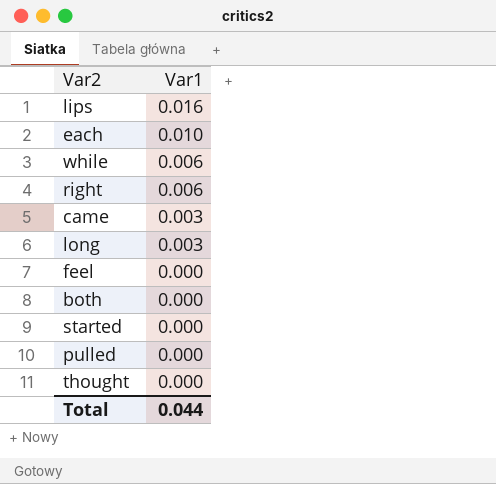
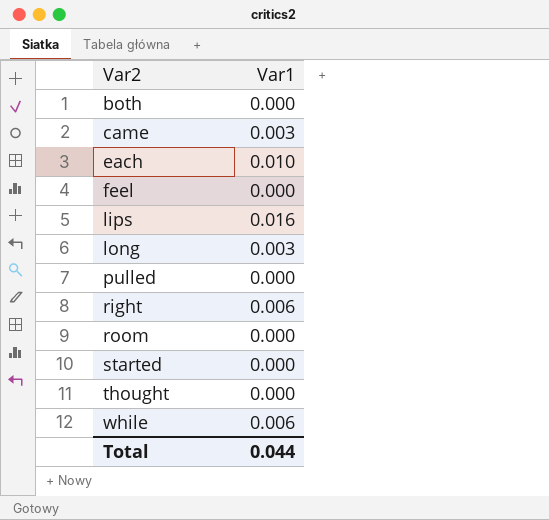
row order: Var1 descending -> Var2 ascending
row room: none -> 0.000

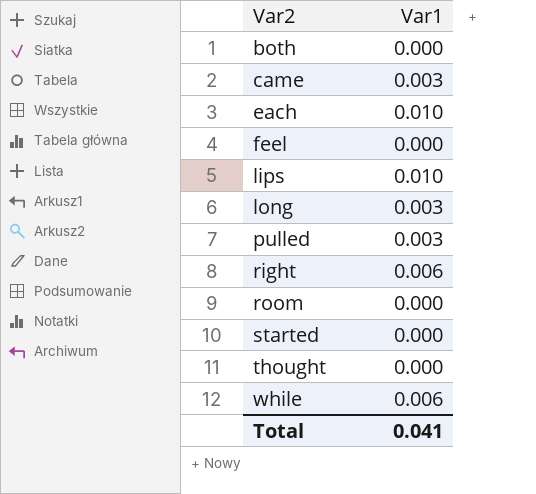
lips | Var1: 0.016 -> 0.010
pulled | Var1: 0.000 -> 0.003
Total | Var1: 0.044 -> 0.041

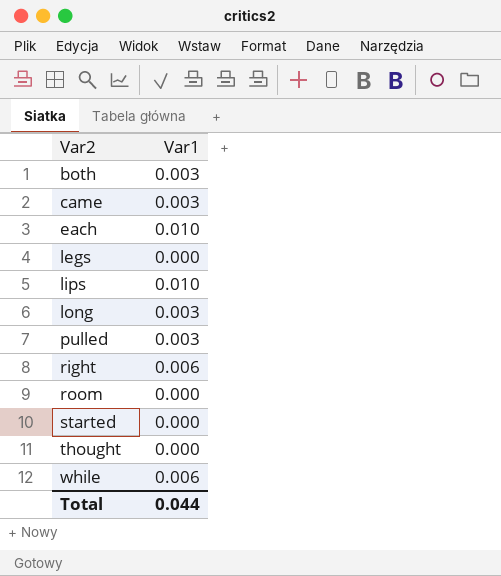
row feel: 0.000 -> none
both | Var1: 0.000 -> 0.003
row legs: none -> 0.000
Total | Var1: 0.041 -> 0.044

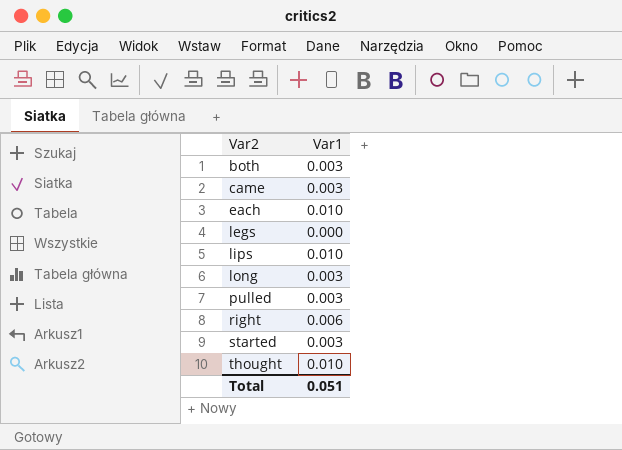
row room: 0.000 -> none
row while: 0.006 -> none
started | Var1: 0.000 -> 0.003
thought | Var1: 0.000 -> 0.010
Total | Var1: 0.044 -> 0.051

